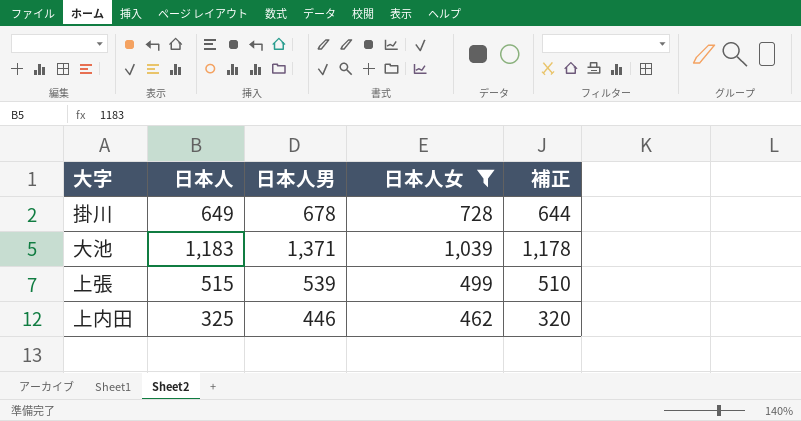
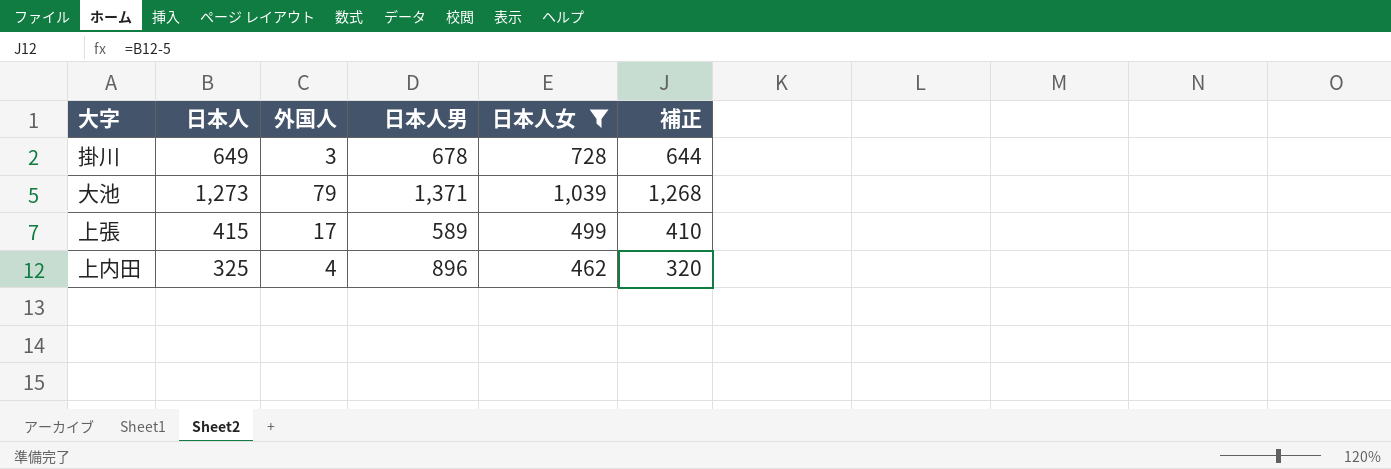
column 外国人 | position: none -> 3
大池 | 日本人: 1,183 -> 1,273
大池 | 補正: 1,178 -> 1,268
上張 | 日本人: 515 -> 415
上張 | 日本人男: 539 -> 589
上張 | 補正: 510 -> 410
上内田 | 日本人男: 446 -> 896

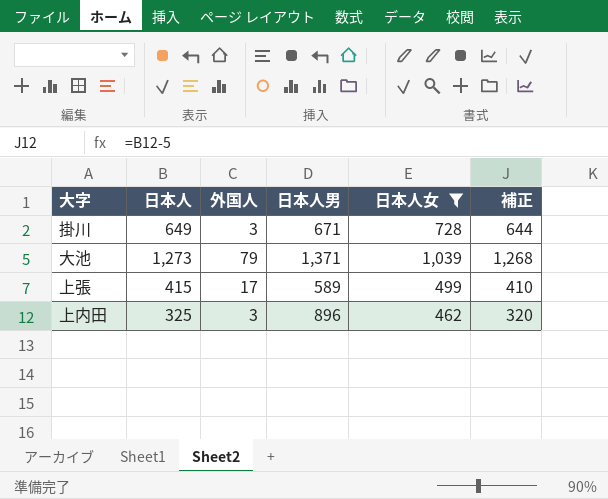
掛川 | 日本人男: 678 -> 671
上内田 | 外国人: 4 -> 3

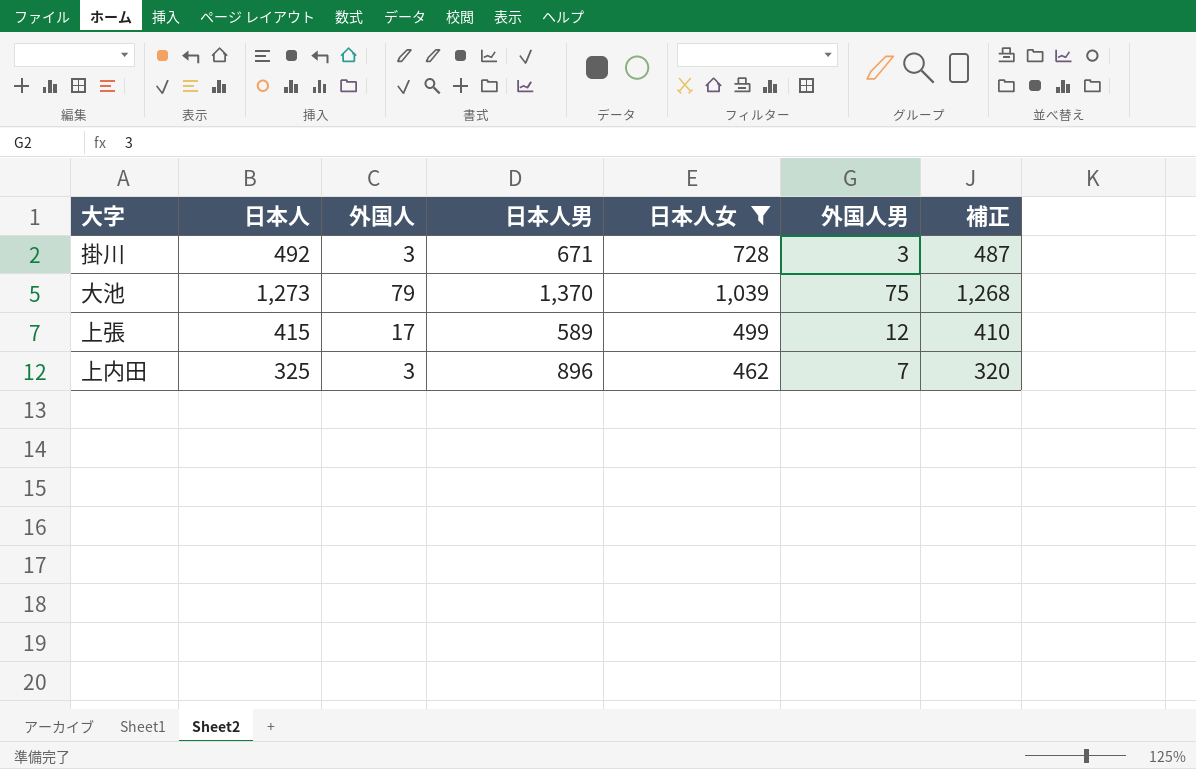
column 外国人男 | position: none -> 6
掛川 | 日本人: 649 -> 492
掛川 | 補正: 644 -> 487
大池 | 日本人男: 1,371 -> 1,370

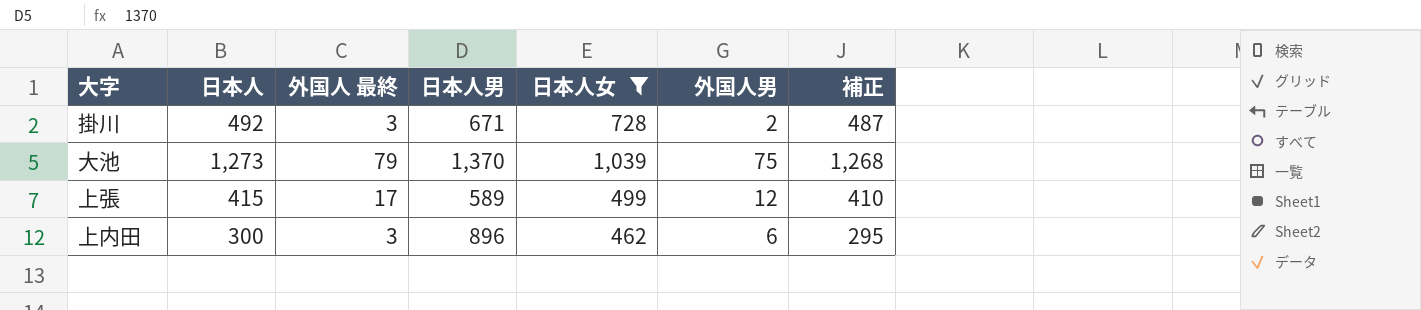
column name: 外国人 -> 外国人 最終
掛川 | 外国人男: 3 -> 2
上内田 | 日本人: 325 -> 300
上内田 | 外国人男: 7 -> 6
上内田 | 補正: 320 -> 295

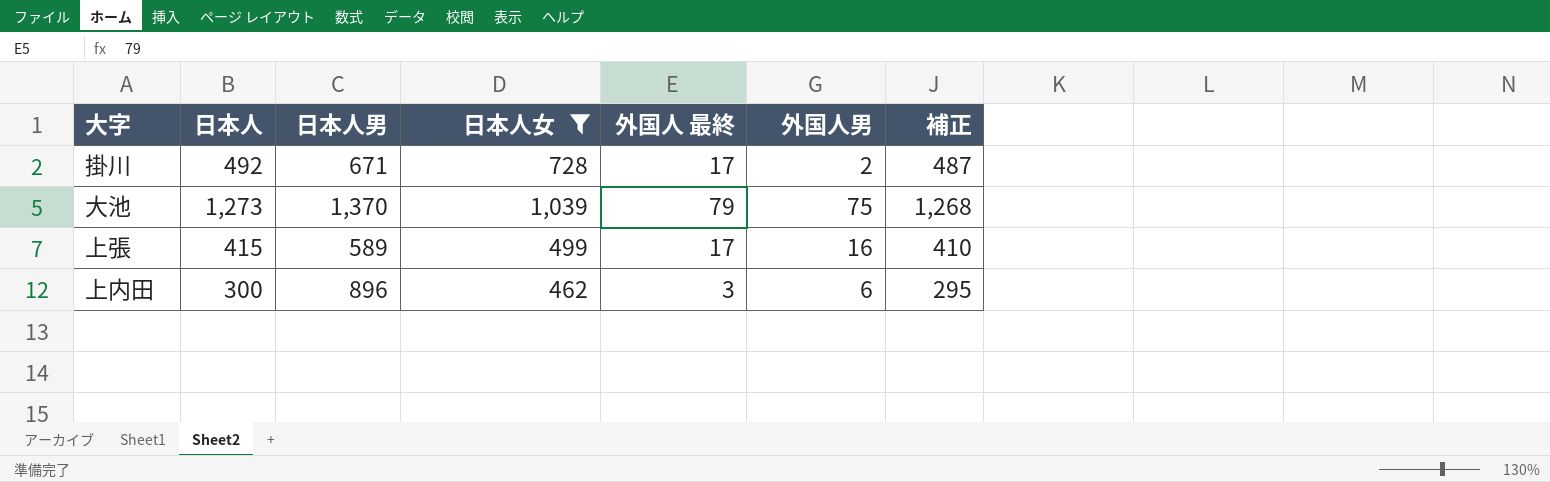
column 外国人 最終 | position: 3 -> 5
掛川 | 外国人 最終: 3 -> 17
上張 | 外国人男: 12 -> 16

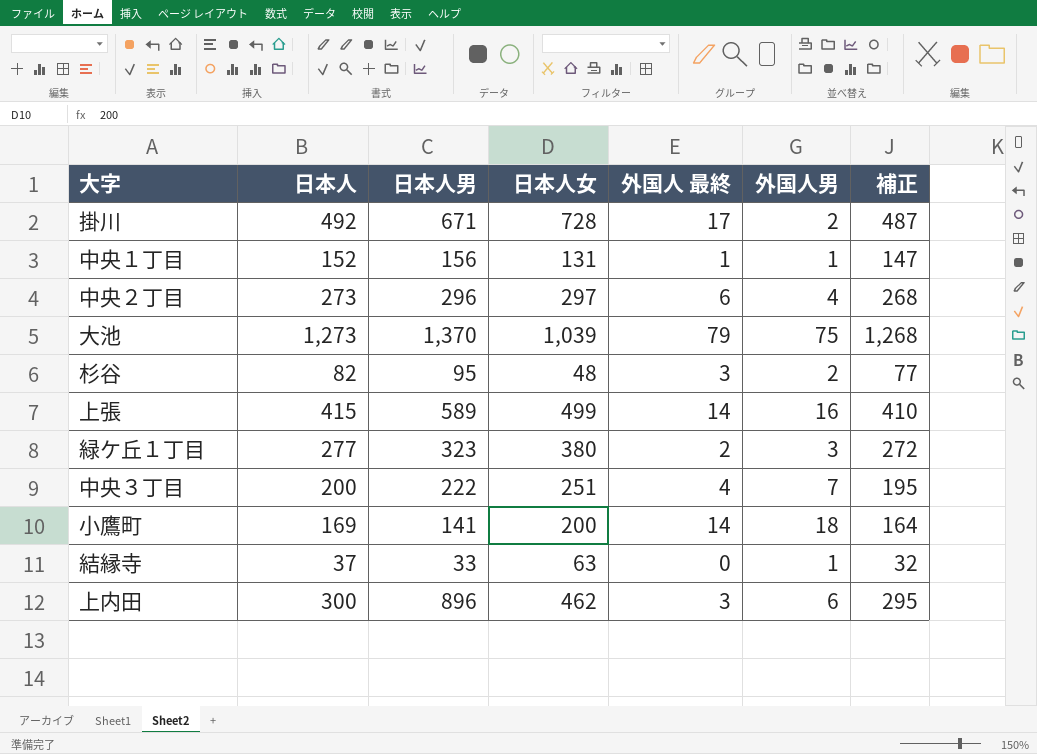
filter: 日本人女 >= 462 -> none
上張 | 外国人 最終: 17 -> 14

